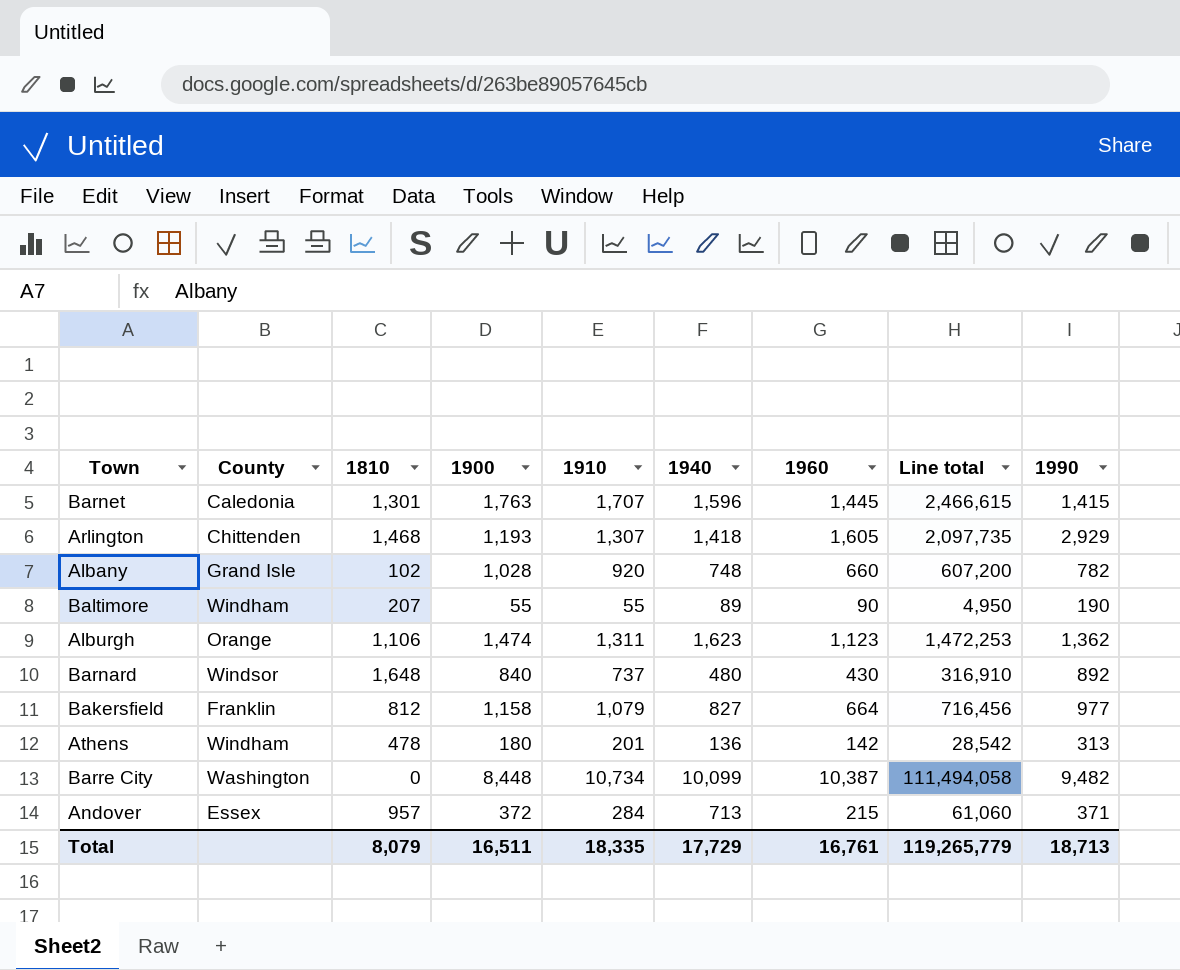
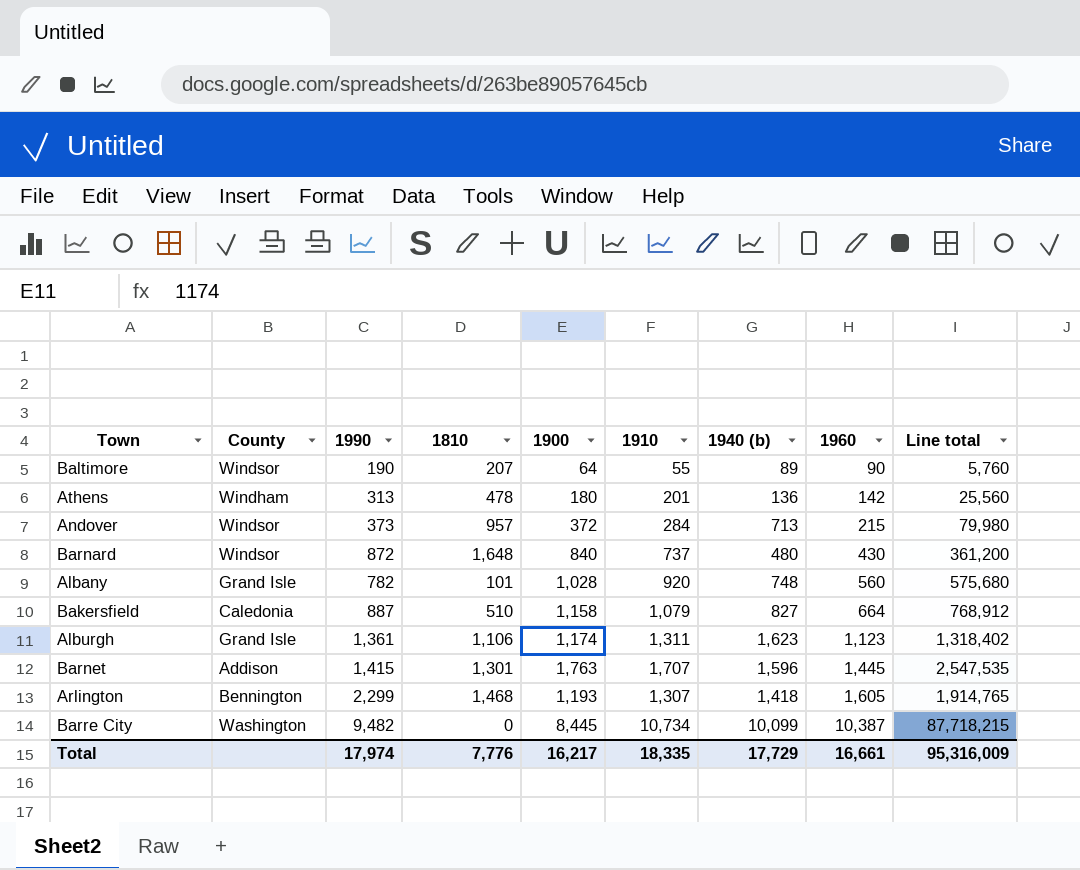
row order: none -> 1960 ascending
column 1990 | position: 9 -> 3
column name: 1940 -> 1940 (b)
column Line total | formula: [1910] * [1960] -> [1900] * [1960]
Baltimore | County: Windham -> Windsor
Baltimore | 1900: 55 -> 64
Andover | County: Essex -> Windsor
Andover | 1990: 371 -> 373
Barnard | 1990: 892 -> 872
Albany | 1810: 102 -> 101
Albany | 1960: 660 -> 560
Bakersfield | County: Franklin -> Caledonia
Bakersfield | 1990: 977 -> 887
Bakersfield | 1810: 812 -> 510
Alburgh | County: Orange -> Grand Isle
Alburgh | 1990: 1,362 -> 1,361
Alburgh | 1900: 1,474 -> 1,174
Barnet | County: Caledonia -> Addison
Arlington | County: Chittenden -> Bennington
Arlington | 1990: 2,929 -> 2,299
Barre City | 1900: 8,448 -> 8,445
Total | 1990: 18,713 -> 17,974
Total | 1810: 8,079 -> 7,776
Total | 1900: 16,511 -> 16,217
Total | 1960: 16,761 -> 16,661
Total | Line total: 119,265,779 -> 95,316,009

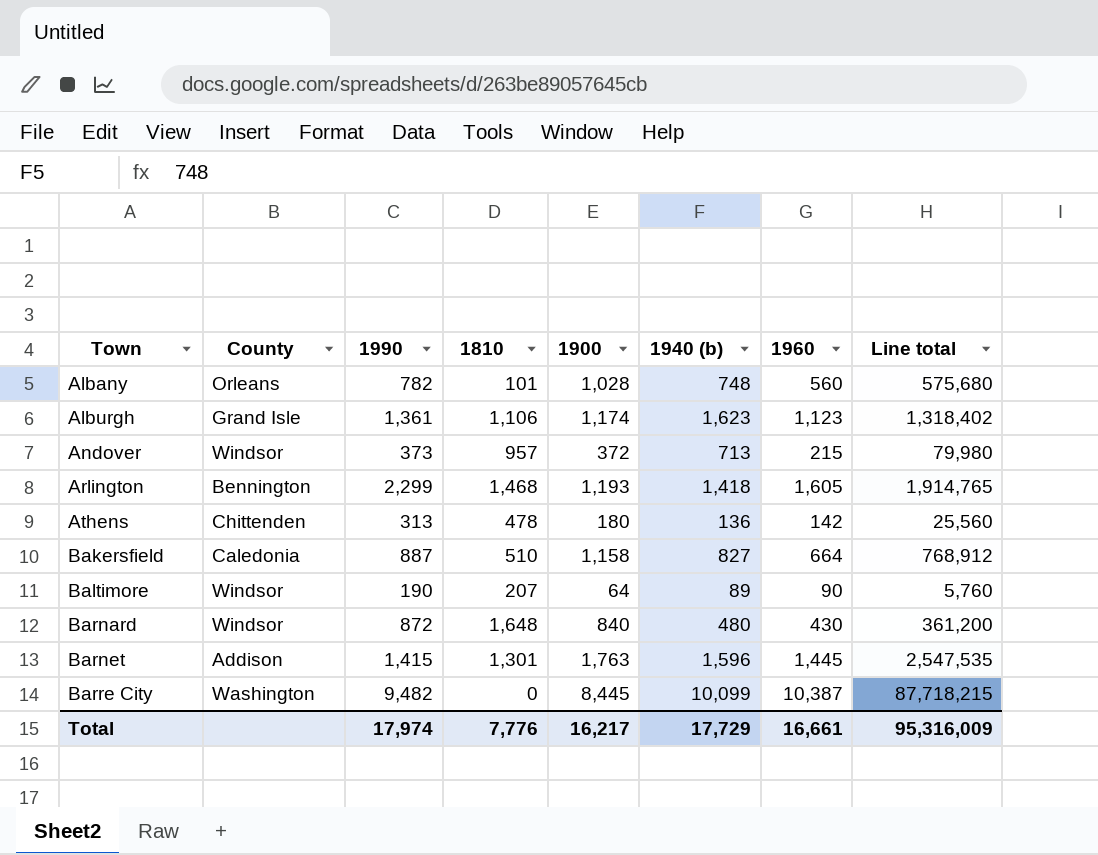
row order: 1960 ascending -> Town ascending
column 1910 | position: 6 -> none
Albany | County: Grand Isle -> Orleans
Athens | County: Windham -> Chittenden

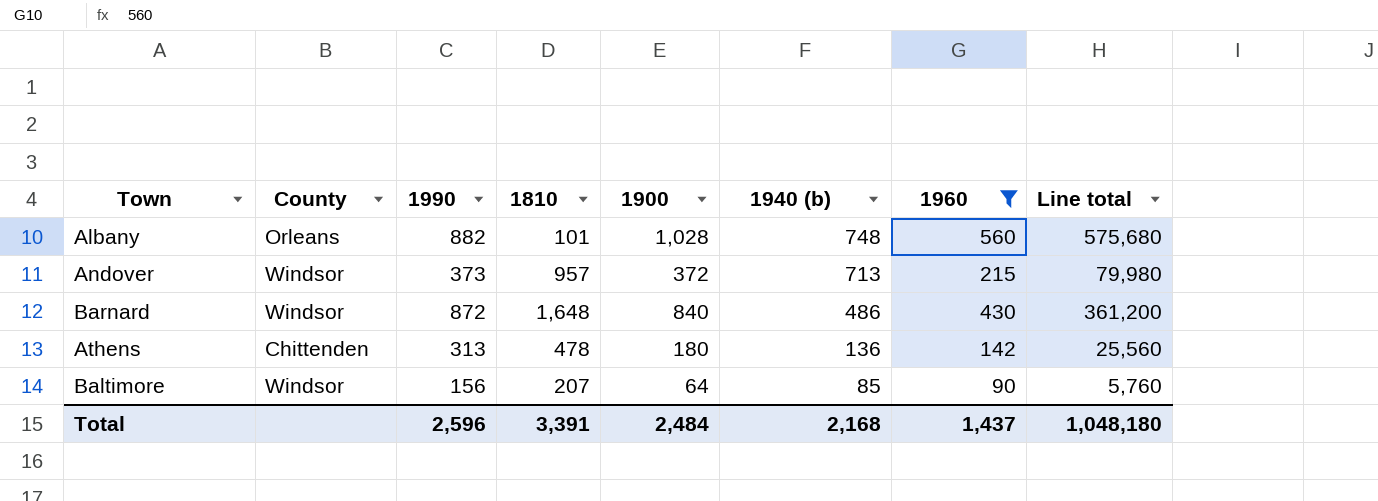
filter: none -> 1960 <= 560
row order: Town ascending -> 1940 (b) descending
Albany | 1990: 782 -> 882
Barnard | 1940 (b): 480 -> 486
Baltimore | 1990: 190 -> 156
Baltimore | 1940 (b): 89 -> 85
Total | 1990: 17,974 -> 2,596
Total | 1810: 7,776 -> 3,391
Total | 1900: 16,217 -> 2,484
Total | 1940 (b): 17,729 -> 2,168
Total | 1960: 16,661 -> 1,437
Total | Line total: 95,316,009 -> 1,048,180

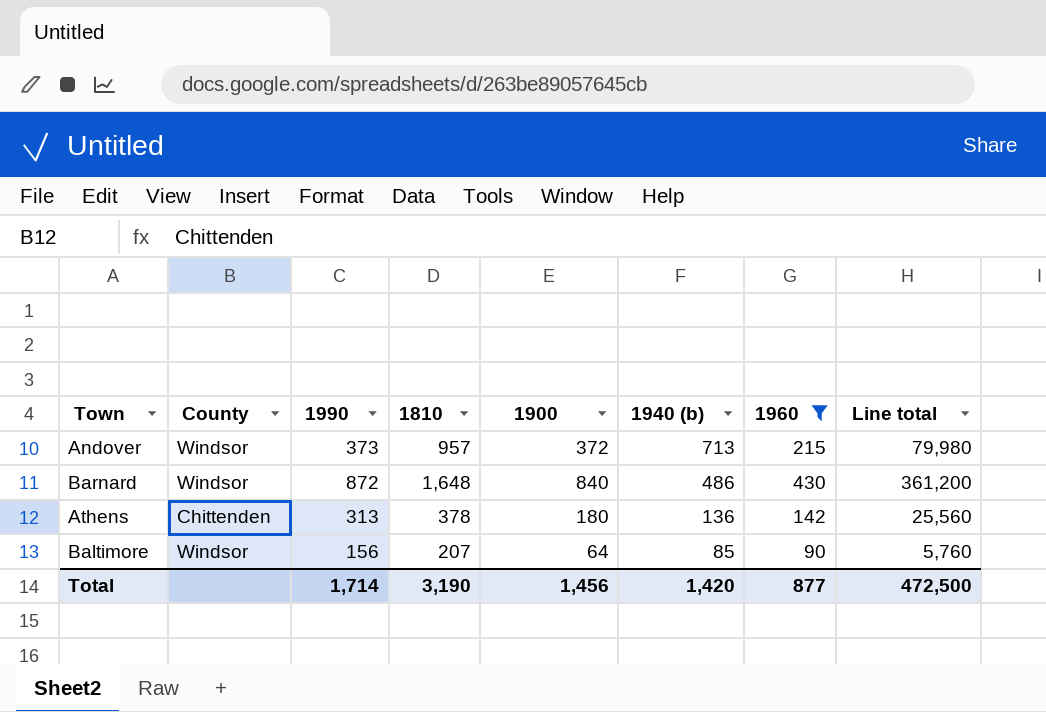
row Albany: Orleans | 882 | 101 | 1,028 | 748 | 560 | 575,680 -> none
Athens | 1810: 478 -> 378
Total | 1990: 2,596 -> 1,714
Total | 1810: 3,391 -> 3,190
Total | 1900: 2,484 -> 1,456
Total | 1940 (b): 2,168 -> 1,420
Total | 1960: 1,437 -> 877
Total | Line total: 1,048,180 -> 472,500

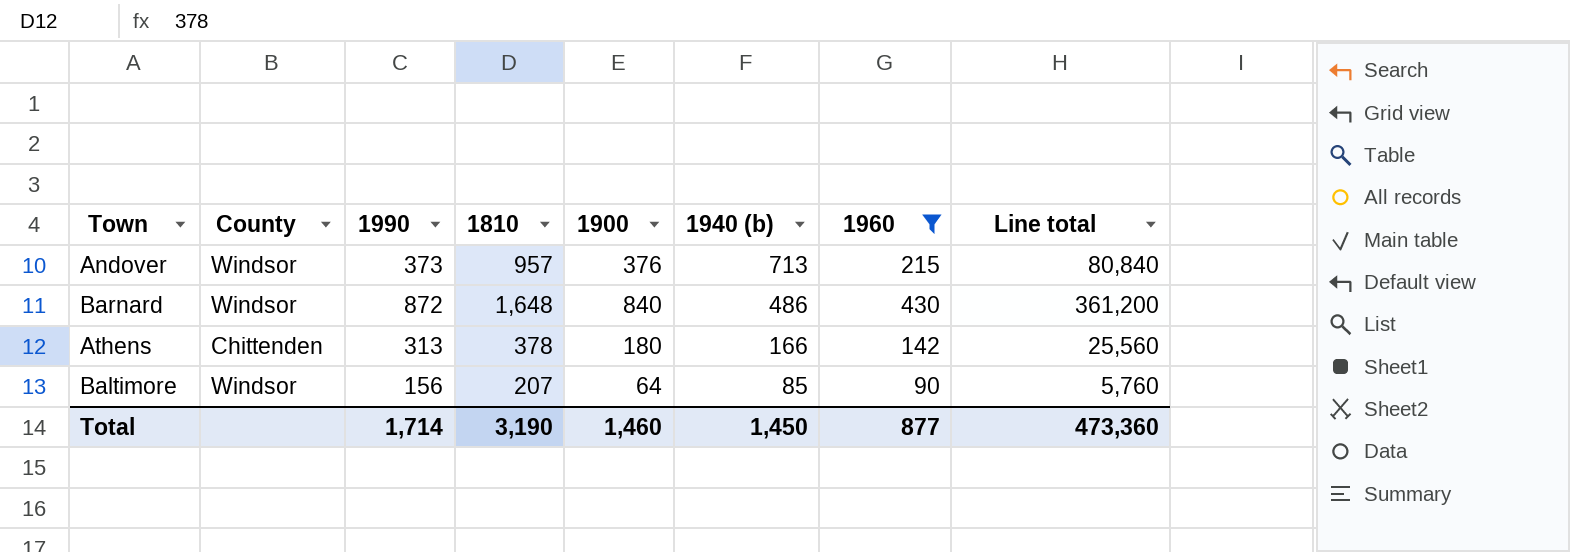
Andover | 1900: 372 -> 376
Andover | Line total: 79,980 -> 80,840
Athens | 1940 (b): 136 -> 166
Total | 1900: 1,456 -> 1,460
Total | 1940 (b): 1,420 -> 1,450
Total | Line total: 472,500 -> 473,360

